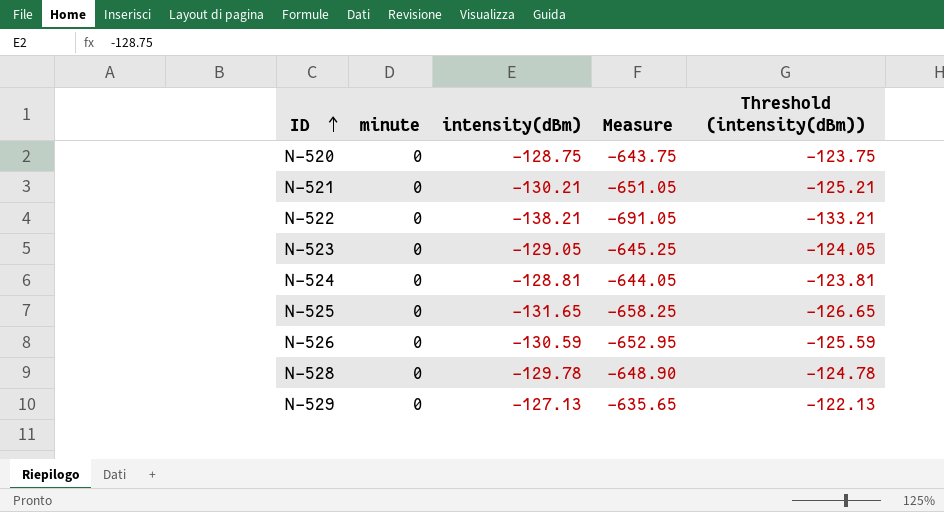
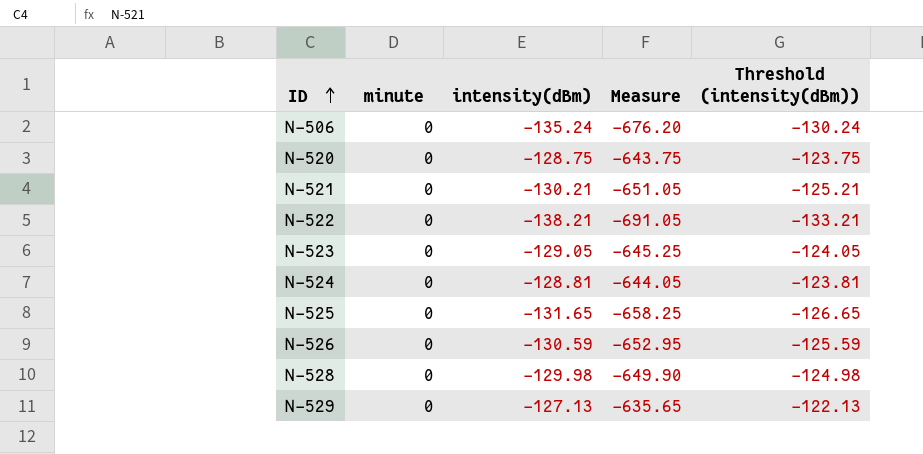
row N-506: none -> 0 | -135.24 | -676.20 | -130.24
N-528 | intensity(dBm): -129.78 -> -129.98
N-528 | Measure: -648.90 -> -649.90
N-528 | Threshold (intensity(dBm)): -124.78 -> -124.98

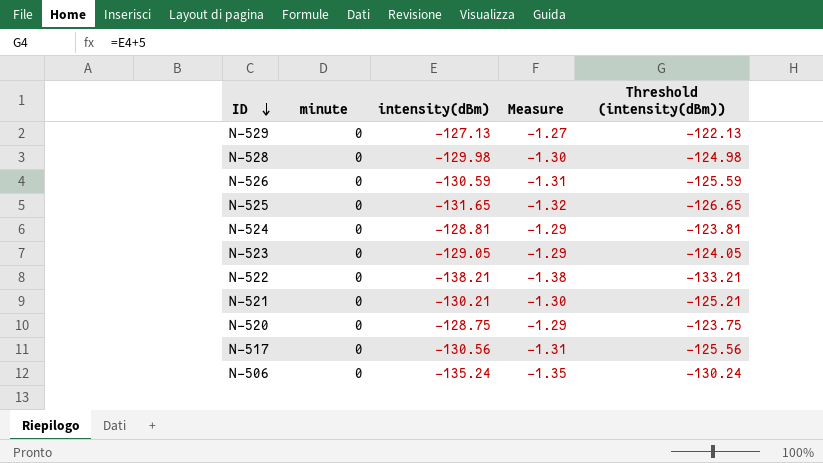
row order: ID ascending -> ID descending
column Measure | formula: [intensity(dBm)] * 5 -> [intensity(dBm)] * 0.01
row N-517: none -> 0 | -130.56 | -1.31 | -125.56

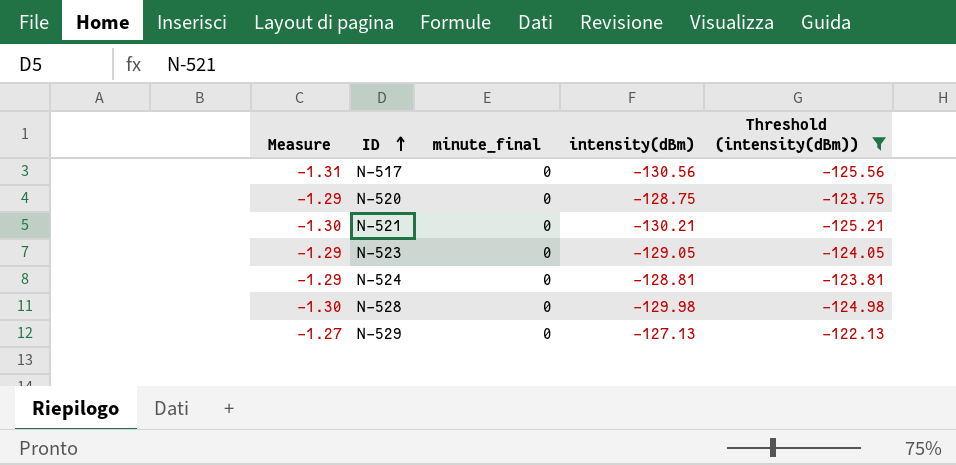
filter: none -> Threshold (intensity(dBm)) >= -125.56
row order: ID descending -> ID ascending
column Measure | position: 4 -> 1
column name: minute -> minute_final

